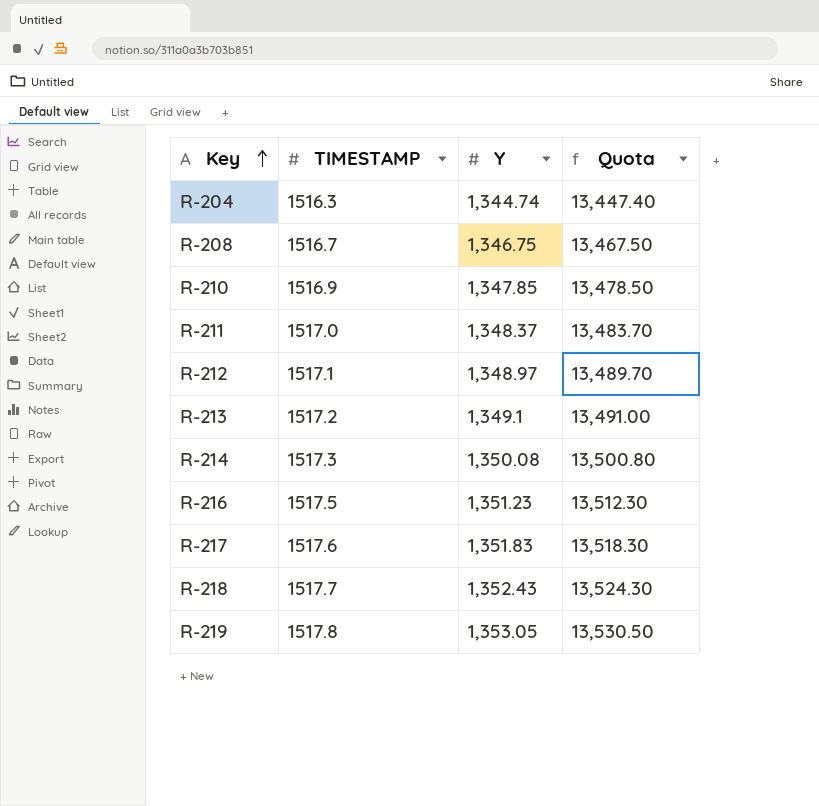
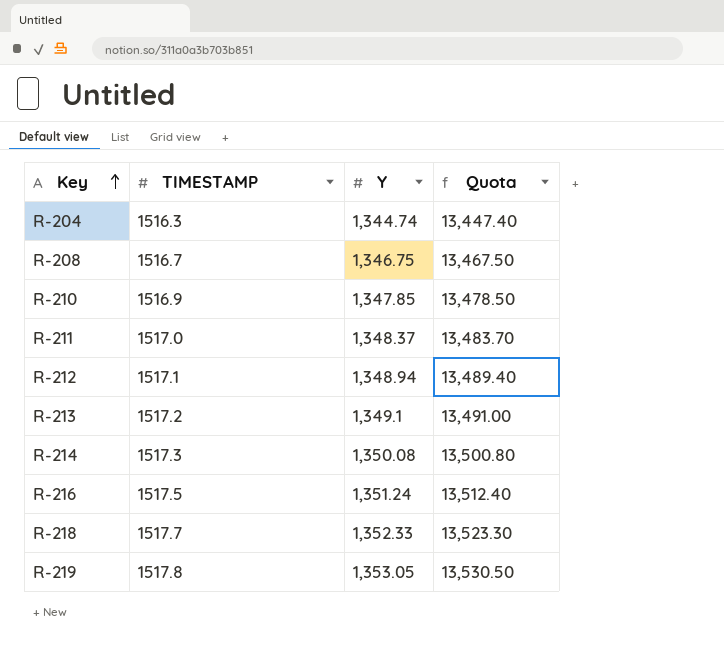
row R-217: 1517.6 | 1,351.83 | 13,518.30 -> none
R-212 | Y: 1,348.97 -> 1,348.94
R-212 | Quota: 13,489.70 -> 13,489.40
R-216 | Y: 1,351.23 -> 1,351.24
R-216 | Quota: 13,512.30 -> 13,512.40
R-218 | Y: 1,352.43 -> 1,352.33
R-218 | Quota: 13,524.30 -> 13,523.30

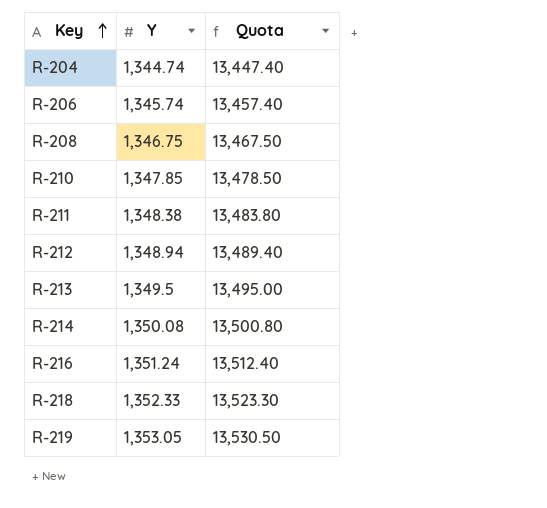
column TIMESTAMP | position: 2 -> none
row R-206: none -> 1,345.74 | 13,457.40
R-211 | Y: 1,348.37 -> 1,348.38
R-211 | Quota: 13,483.70 -> 13,483.80
R-213 | Y: 1,349.1 -> 1,349.5
R-213 | Quota: 13,491.00 -> 13,495.00

